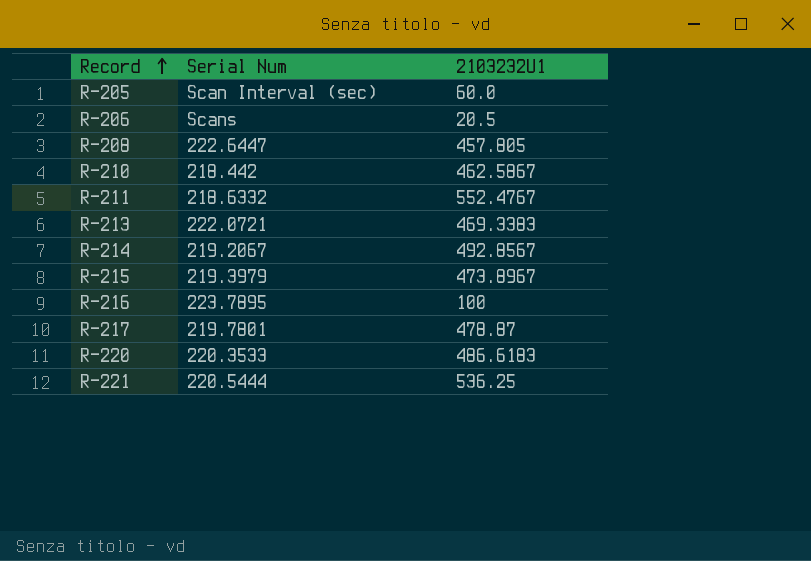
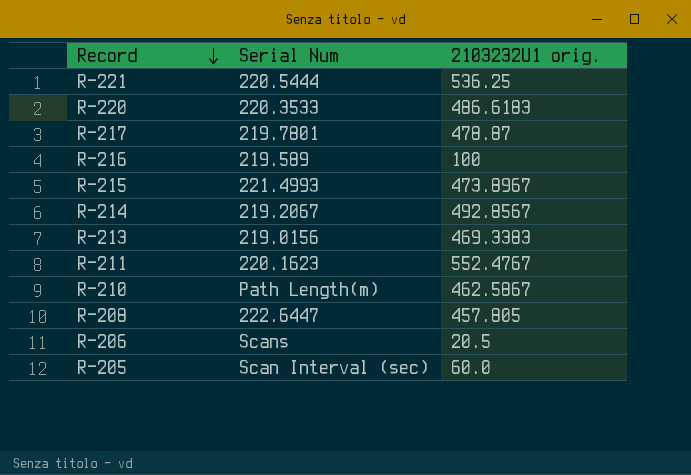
row order: Record ascending -> Record descending
column name: 2103232U1 -> 2103232U1 orig.
R-216 | Serial Num: 223.7895 -> 219.589
R-215 | Serial Num: 219.3979 -> 221.4993
R-213 | Serial Num: 222.0721 -> 219.0156
R-211 | Serial Num: 218.6332 -> 220.1623
R-210 | Serial Num: 218.442 -> Path Length(m)

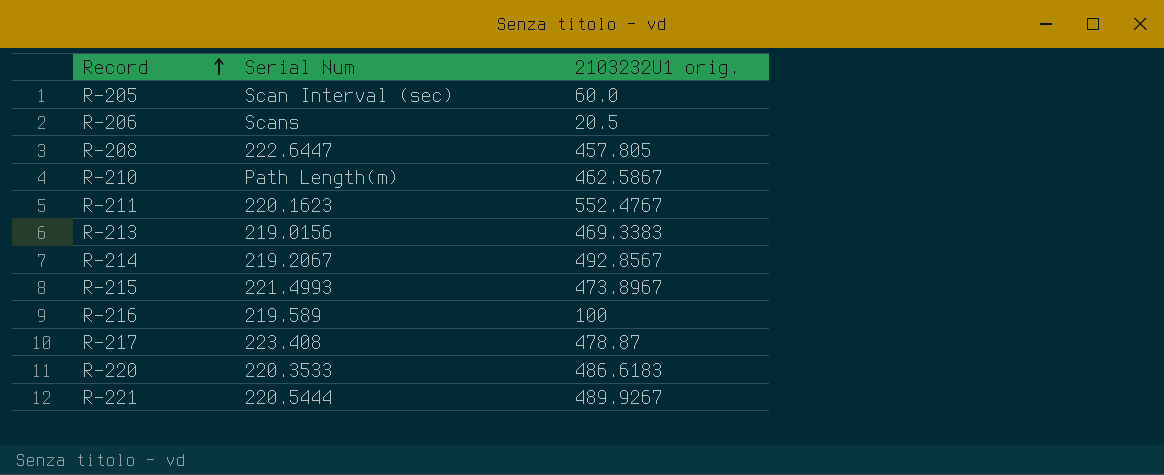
row order: Record descending -> Record ascending
R-217 | Serial Num: 219.7801 -> 223.408
R-221 | 2103232U1 orig.: 536.25 -> 489.9267

